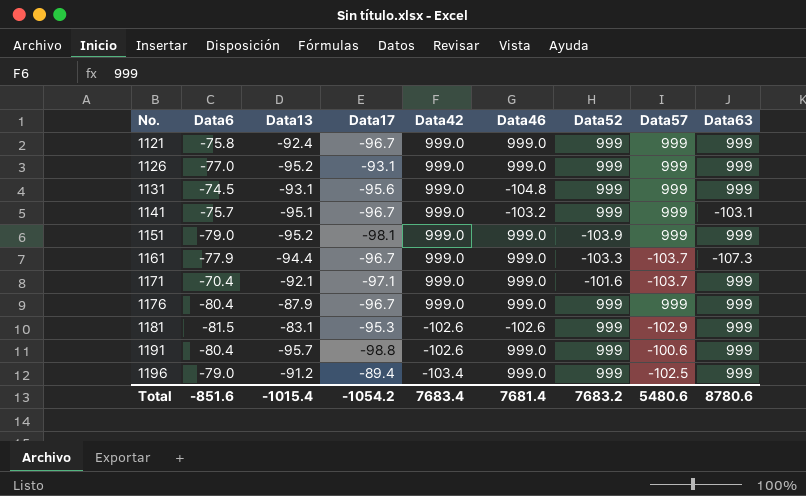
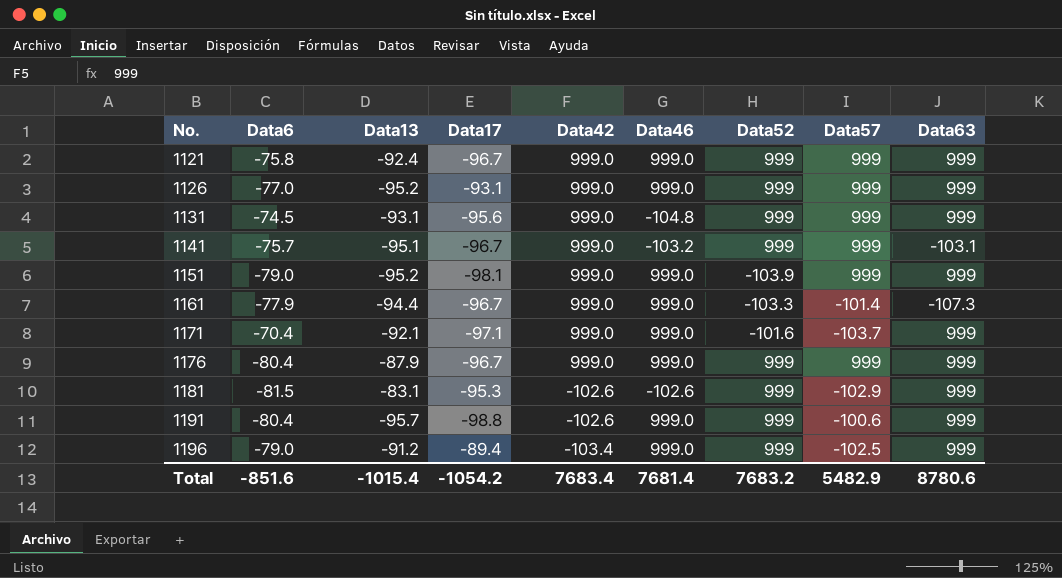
1161 | Data57: -103.7 -> -101.4
Total | Data57: 5480.6 -> 5482.9

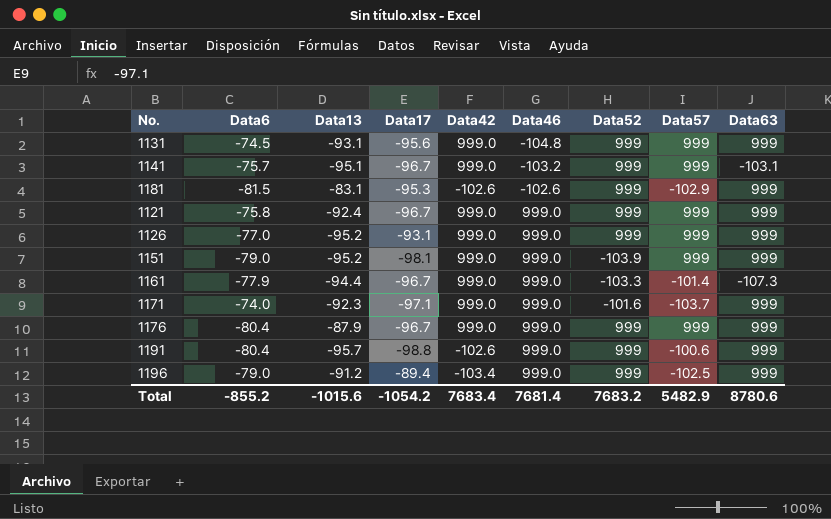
row order: No. ascending -> Data46 ascending
1171 | Data6: -70.4 -> -74.0
1171 | Data13: -92.1 -> -92.3
Total | Data6: -851.6 -> -855.2
Total | Data13: -1015.4 -> -1015.6

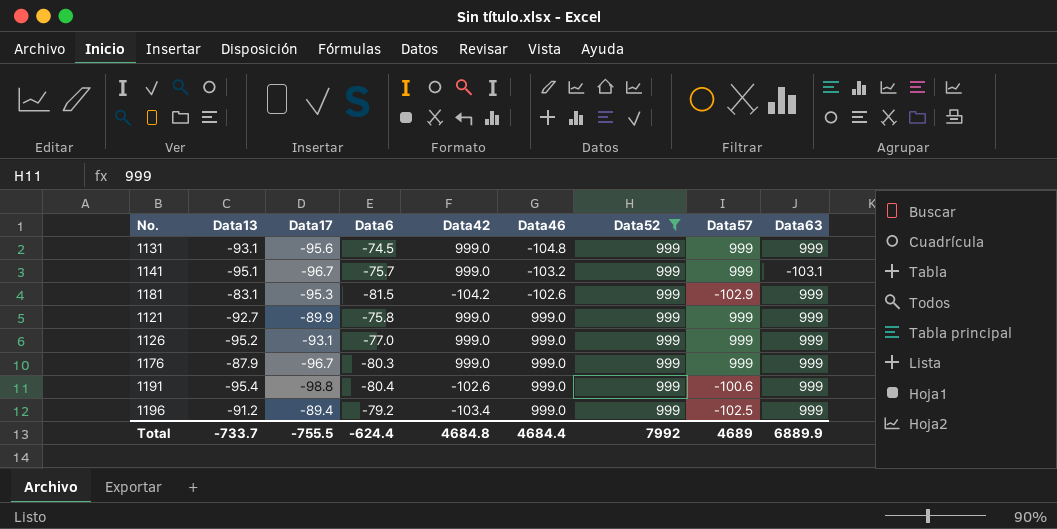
filter: none -> Data52 = 999
column Data6 | position: 2 -> 4
1181 | Data42: -102.6 -> -104.2
1121 | Data13: -92.4 -> -92.7
1121 | Data17: -96.7 -> -89.9
1176 | Data6: -80.4 -> -80.3
1191 | Data13: -95.7 -> -95.4
1196 | Data6: -79.0 -> -79.2
Total | Data13: -1015.6 -> -733.7
Total | Data17: -1054.2 -> -755.5
Total | Data6: -855.2 -> -624.4
Total | Data42: 7683.4 -> 4684.8
Total | Data46: 7681.4 -> 4684.4
Total | Data52: 7683.2 -> 7992
Total | Data57: 5482.9 -> 4689
Total | Data63: 8780.6 -> 6889.9

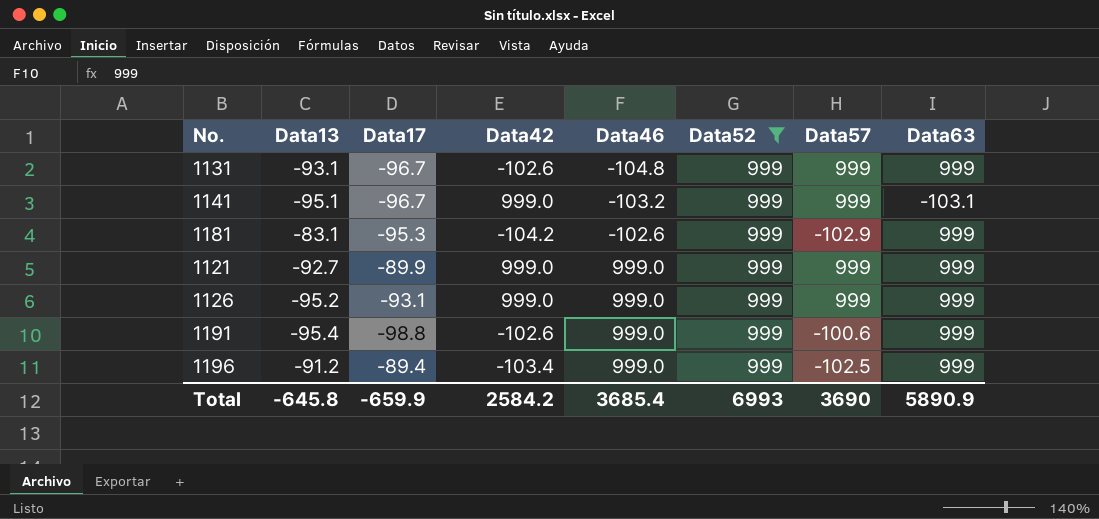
column Data6 | position: 4 -> none
row 1176: -87.9 | -96.7 | -80.3 | 999.0 | 999.0 | 999 | 999 | 999 -> none
1131 | Data17: -95.6 -> -96.7
1131 | Data42: 999.0 -> -102.6
Total | Data13: -733.7 -> -645.8
Total | Data17: -755.5 -> -659.9
Total | Data42: 4684.8 -> 2584.2
Total | Data46: 4684.4 -> 3685.4
Total | Data52: 7992 -> 6993
Total | Data57: 4689 -> 3690
Total | Data63: 6889.9 -> 5890.9

